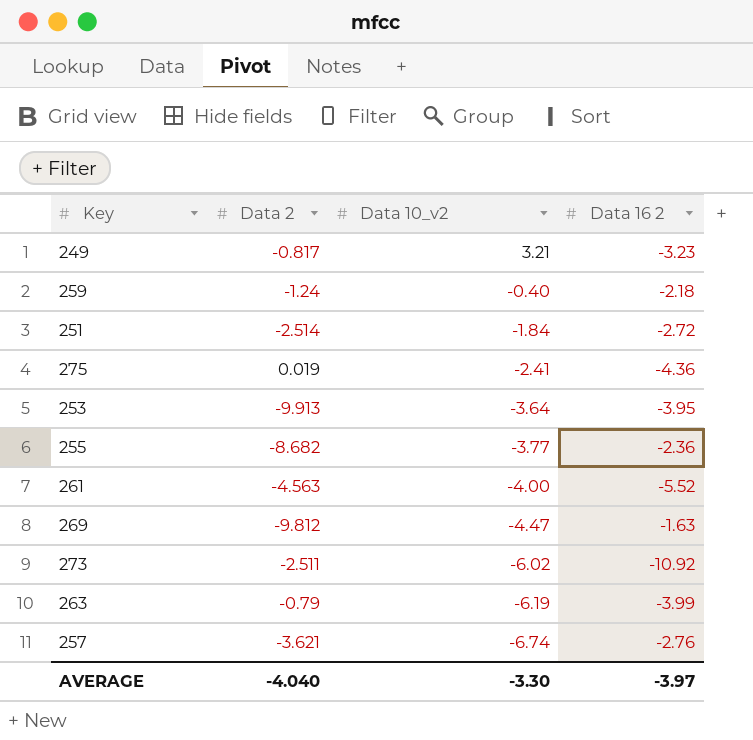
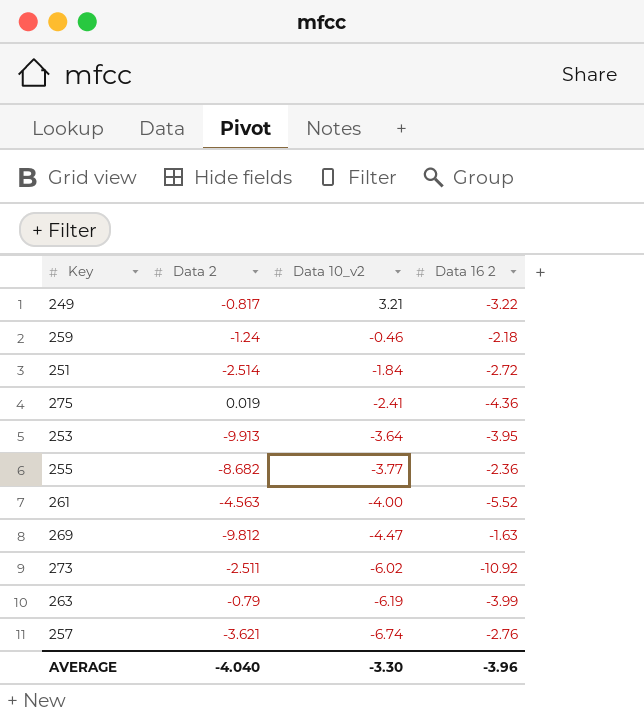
249 | Data 16 2: -3.23 -> -3.22
259 | Data 10_v2: -0.40 -> -0.46
AVERAGE | Data 16 2: -3.97 -> -3.96

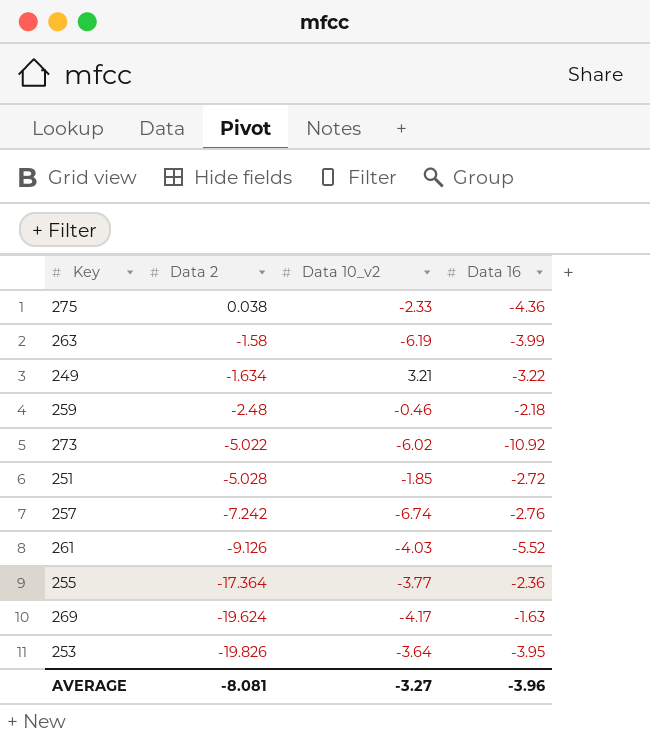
row order: Data 10_v2 descending -> Data 2 descending
column name: Data 16 2 -> Data 16
275 | Data 2: 0.019 -> 0.038
275 | Data 10_v2: -2.41 -> -2.33
263 | Data 2: -0.79 -> -1.58
249 | Data 2: -0.817 -> -1.634
259 | Data 2: -1.24 -> -2.48
273 | Data 2: -2.511 -> -5.022
251 | Data 2: -2.514 -> -5.028
251 | Data 10_v2: -1.84 -> -1.85
257 | Data 2: -3.621 -> -7.242
261 | Data 2: -4.563 -> -9.126
261 | Data 10_v2: -4.00 -> -4.03
255 | Data 2: -8.682 -> -17.364
269 | Data 2: -9.812 -> -19.624
269 | Data 10_v2: -4.47 -> -4.17
253 | Data 2: -9.913 -> -19.826
AVERAGE | Data 2: -4.040 -> -8.081
AVERAGE | Data 10_v2: -3.30 -> -3.27

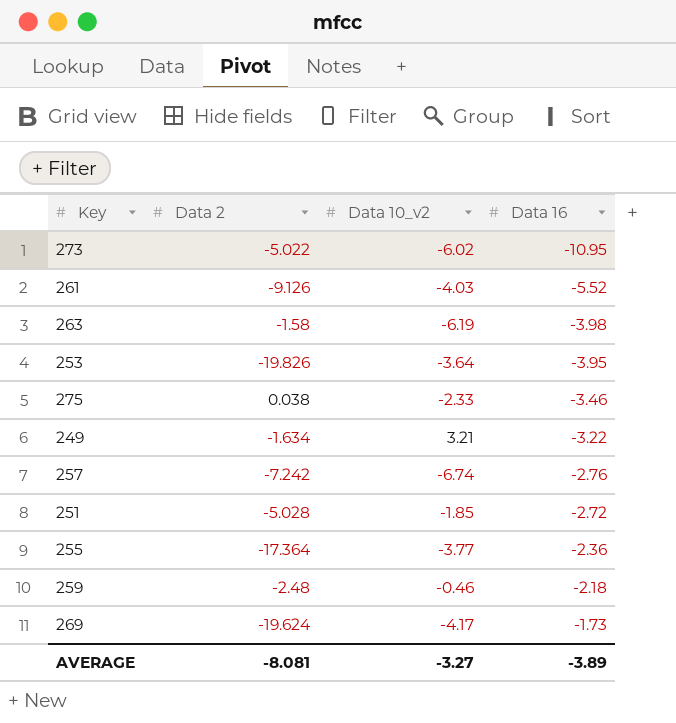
row order: Data 2 descending -> Data 16 ascending
273 | Data 16: -10.92 -> -10.95
263 | Data 16: -3.99 -> -3.98
275 | Data 16: -4.36 -> -3.46
269 | Data 16: -1.63 -> -1.73
AVERAGE | Data 16: -3.96 -> -3.89

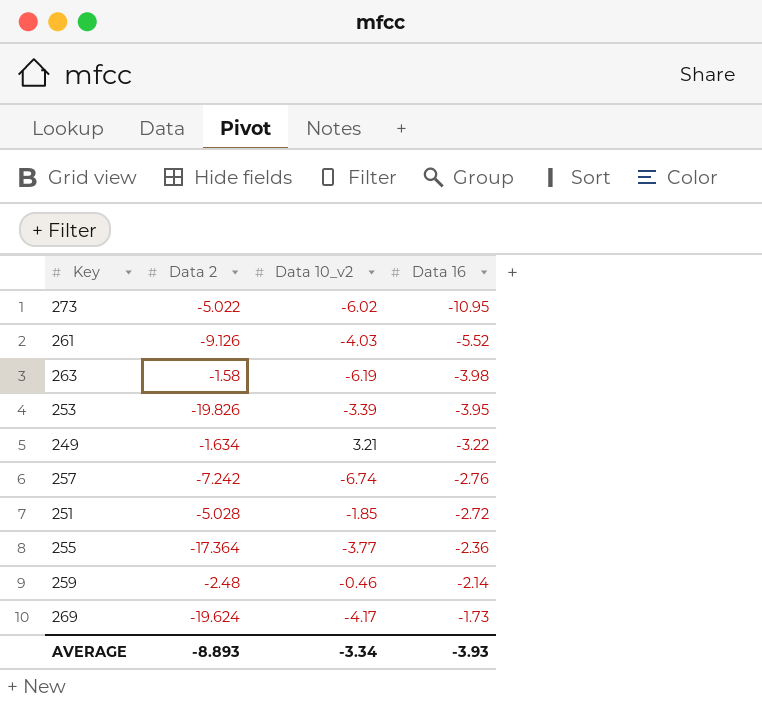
row 275: 0.038 | -2.33 | -3.46 -> none
253 | Data 10_v2: -3.64 -> -3.39
259 | Data 16: -2.18 -> -2.14
AVERAGE | Data 2: -8.081 -> -8.893
AVERAGE | Data 10_v2: -3.27 -> -3.34
AVERAGE | Data 16: -3.89 -> -3.93

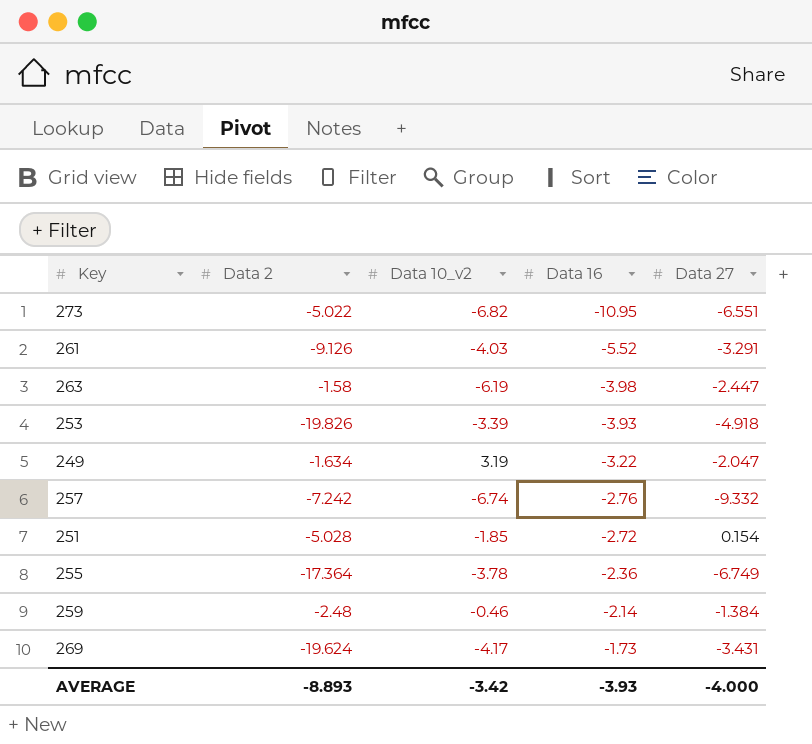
column Data 27 | position: none -> 5
273 | Data 10_v2: -6.02 -> -6.82
253 | Data 16: -3.95 -> -3.93
249 | Data 10_v2: 3.21 -> 3.19
255 | Data 10_v2: -3.77 -> -3.78
AVERAGE | Data 10_v2: -3.34 -> -3.42

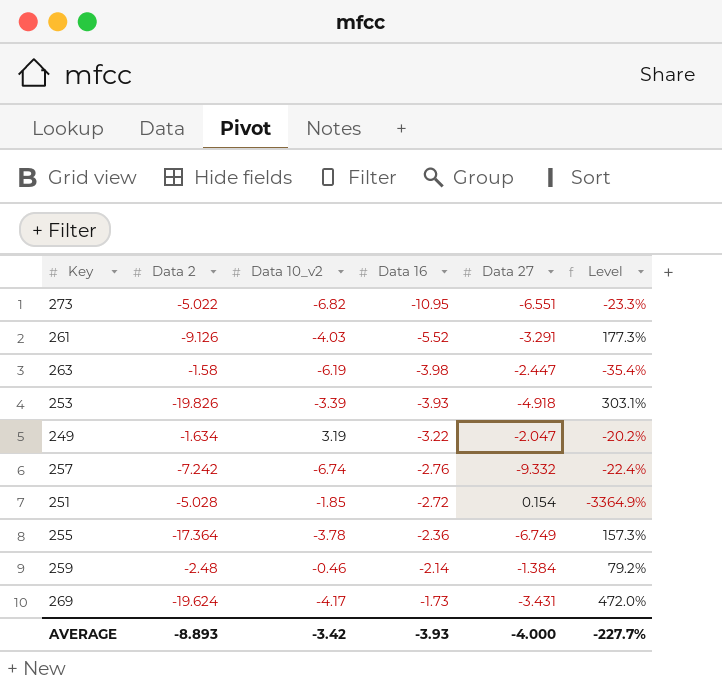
column Level | formula: none -> ([Data 2] - [Data 27]) / [Data 27]

